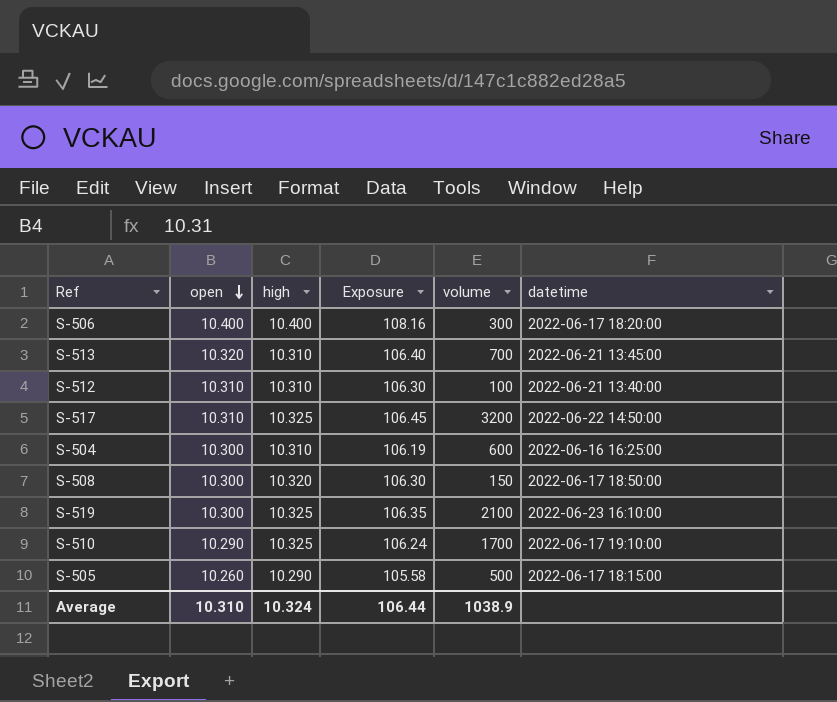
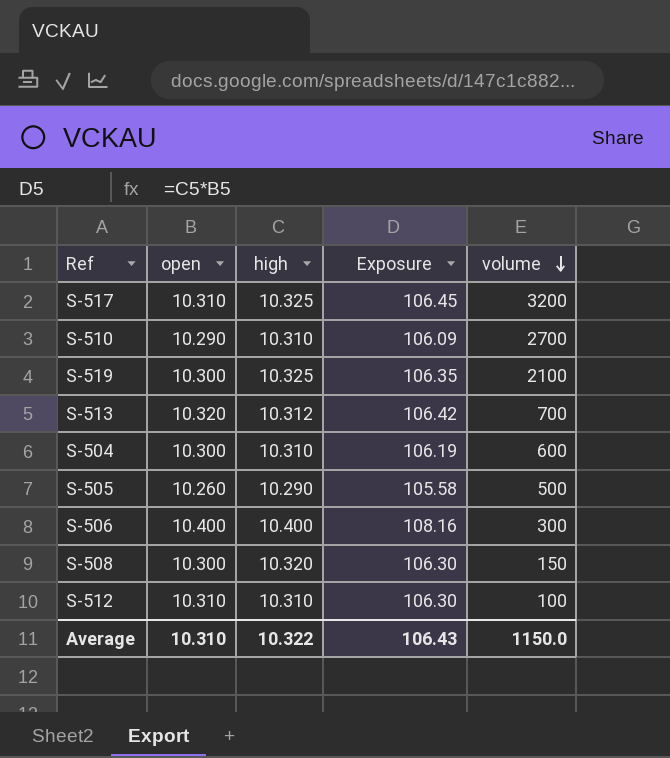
row order: open descending -> volume descending
column datetime | position: 6 -> none
S-510 | high: 10.325 -> 10.310
S-510 | Exposure: 106.24 -> 106.09
S-510 | volume: 1700 -> 2700
S-513 | high: 10.310 -> 10.312
S-513 | Exposure: 106.40 -> 106.42
Average | high: 10.324 -> 10.322
Average | Exposure: 106.44 -> 106.43
Average | volume: 1038.9 -> 1150.0

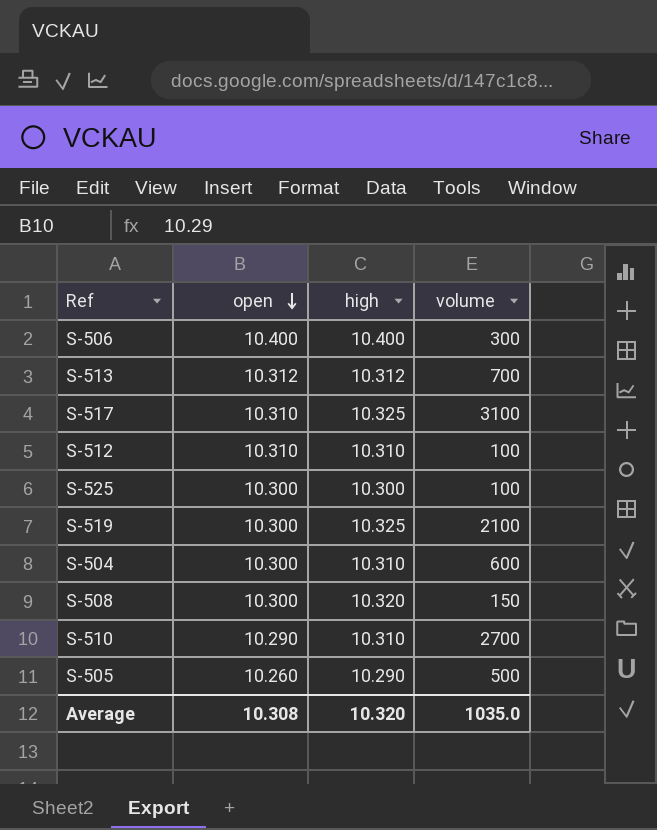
row order: volume descending -> open descending
column Exposure | formula: [open] * [high] -> none
S-513 | open: 10.320 -> 10.312
S-517 | volume: 3200 -> 3100
row S-525: none -> 10.300 | 10.300 | 100
Average | open: 10.310 -> 10.308
Average | high: 10.322 -> 10.320
Average | volume: 1150.0 -> 1035.0

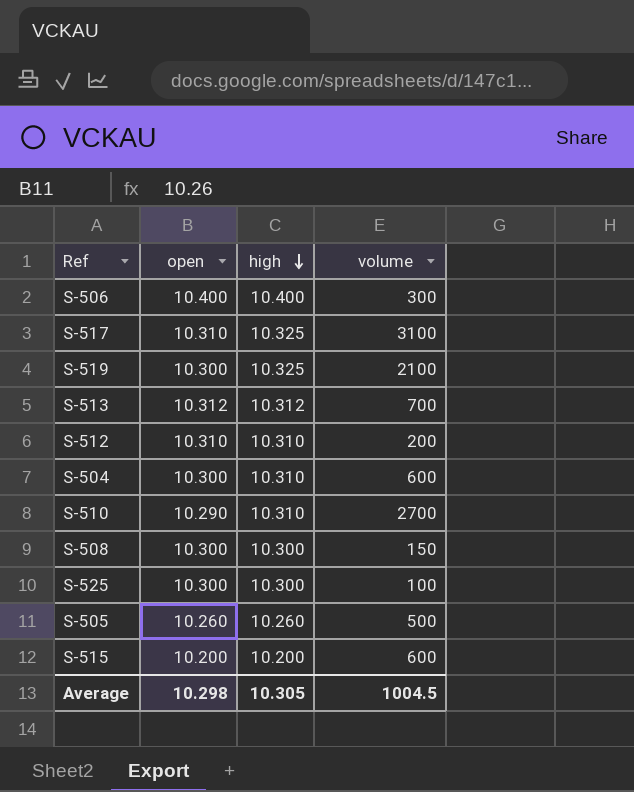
row order: open descending -> high descending
S-512 | volume: 100 -> 200
S-508 | high: 10.320 -> 10.300
S-505 | high: 10.290 -> 10.260
row S-515: none -> 10.200 | 10.200 | 600
Average | open: 10.308 -> 10.298
Average | high: 10.320 -> 10.305
Average | volume: 1035.0 -> 1004.5

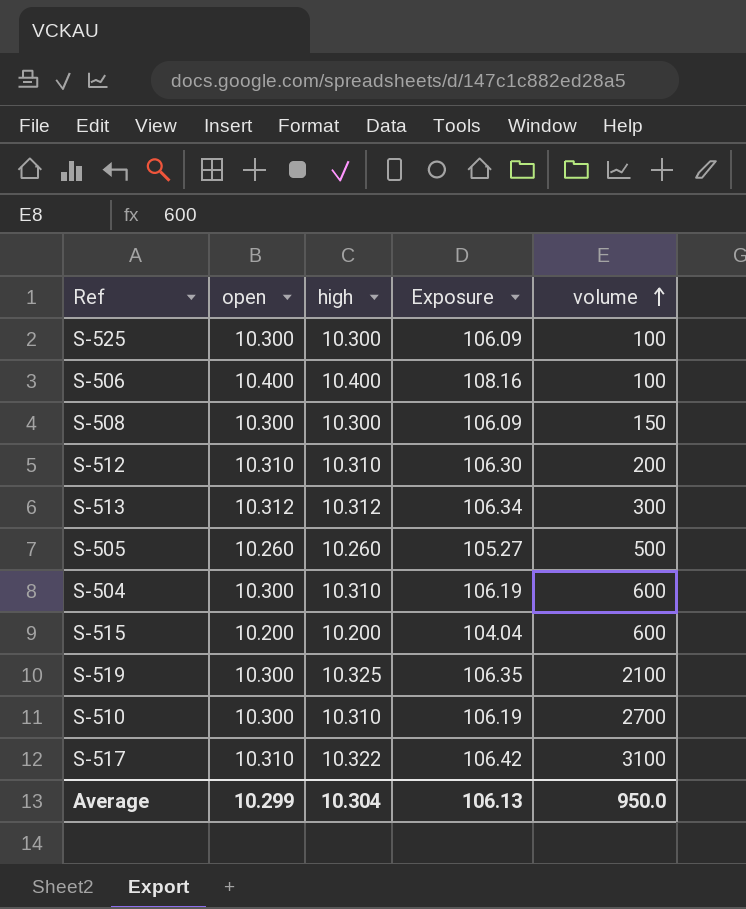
row order: high descending -> volume ascending
column Exposure | formula: none -> [open] * [high]
S-506 | volume: 300 -> 100
S-513 | volume: 700 -> 300
S-510 | open: 10.290 -> 10.300
S-517 | high: 10.325 -> 10.322
Average | open: 10.298 -> 10.299
Average | high: 10.305 -> 10.304
Average | volume: 1004.5 -> 950.0

